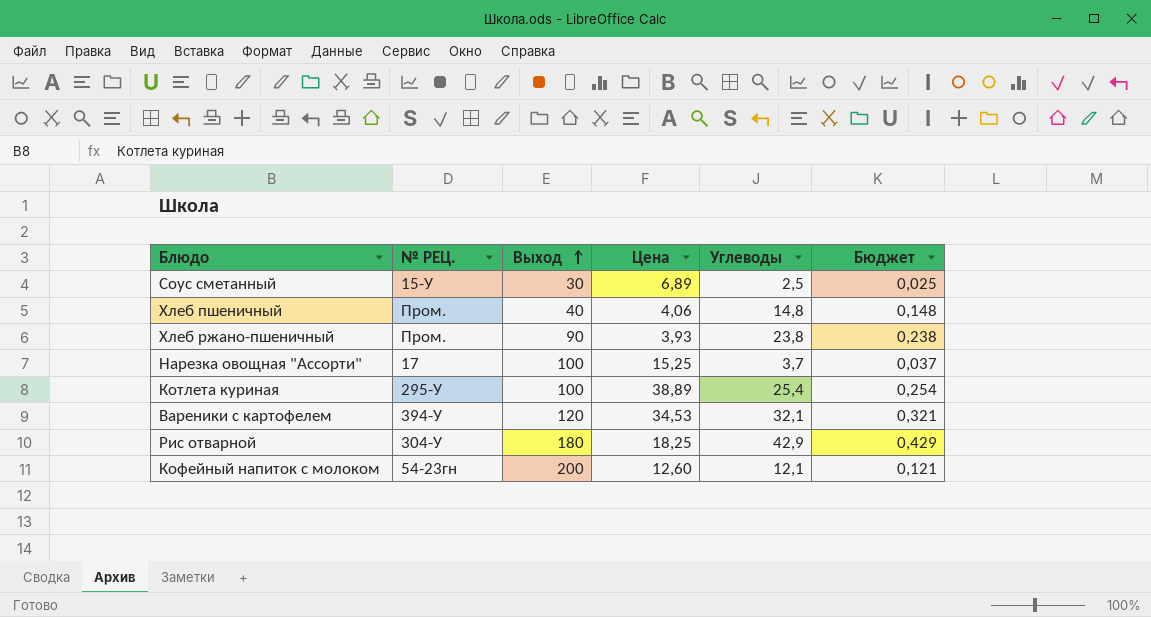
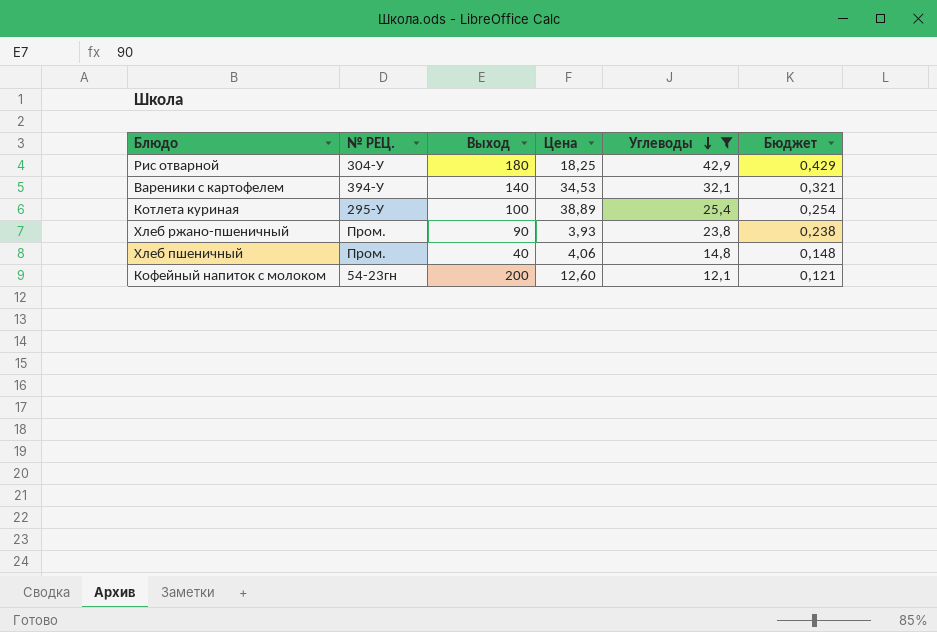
filter: none -> Углеводы >= 12,1
row order: Выход ascending -> Углеводы descending
Вареники с картофелем | Выход: 120 -> 140

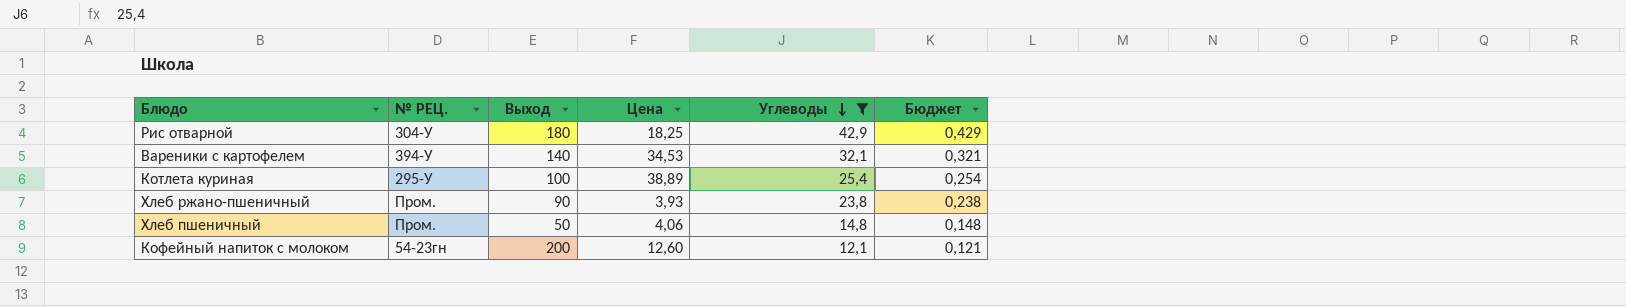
Хлеб пшеничный | Выход: 40 -> 50

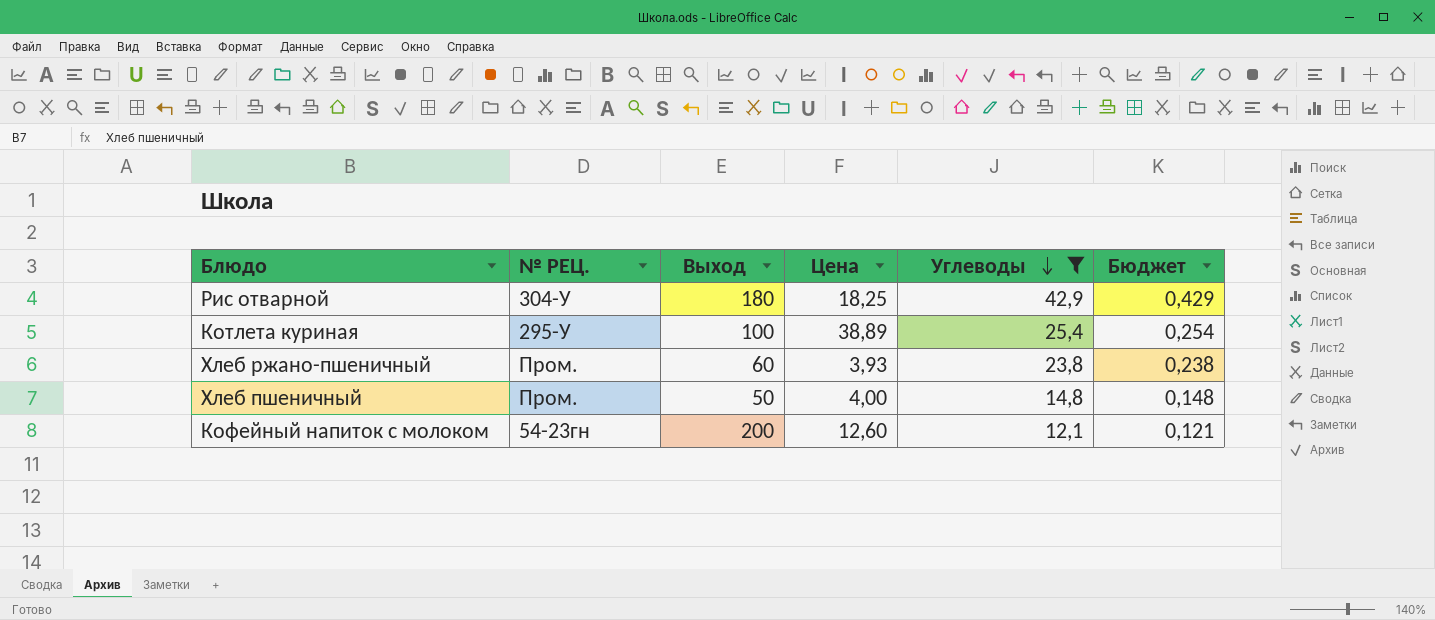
row Вареники с картофелем: 394-У | 140 | 34,53 | 32,1 | 0,321 -> none
Хлеб ржано-пшеничный | Выход: 90 -> 60
Хлеб пшеничный | Цена: 4,06 -> 4,00

